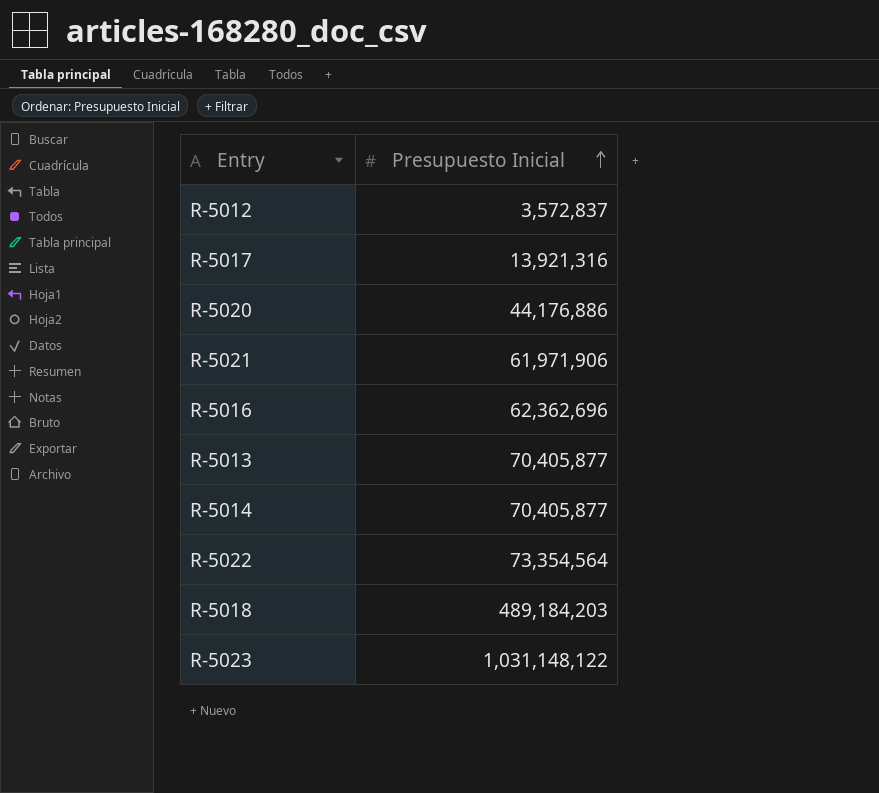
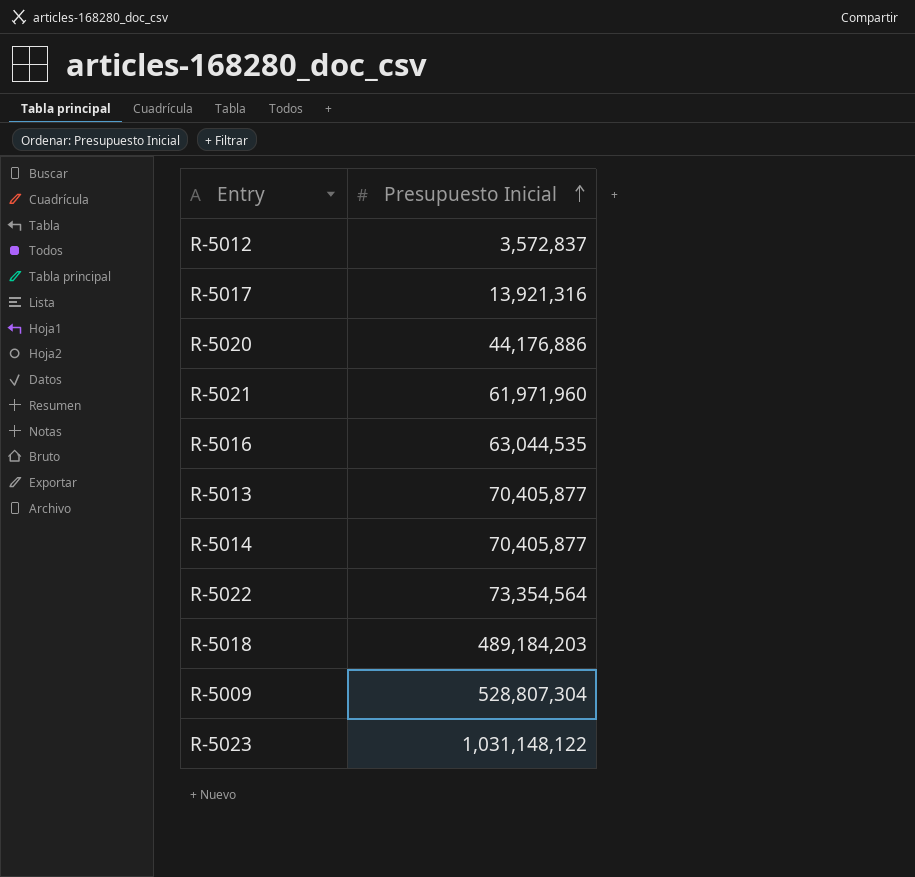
R-5021 | Presupuesto Inicial: 61,971,906 -> 61,971,960
R-5016 | Presupuesto Inicial: 62,362,696 -> 63,044,535
row R-5009: none -> 528,807,304

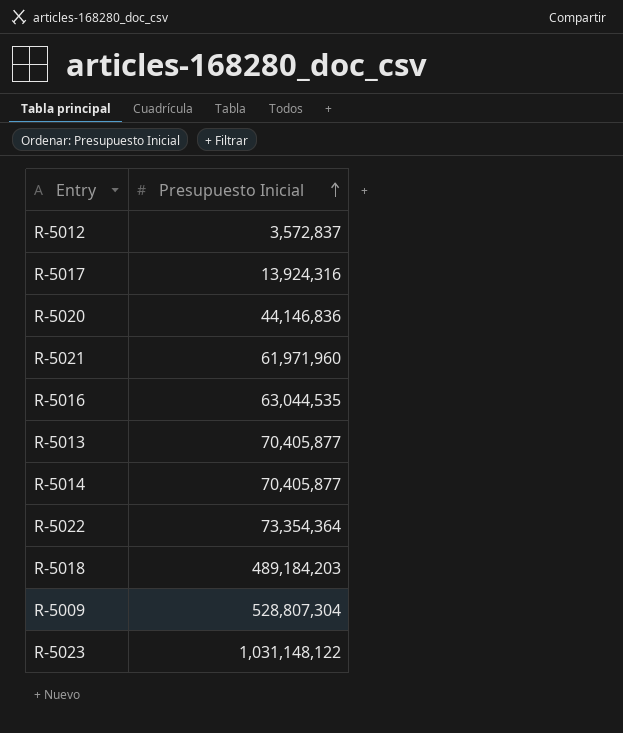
R-5017 | Presupuesto Inicial: 13,921,316 -> 13,924,316
R-5020 | Presupuesto Inicial: 44,176,886 -> 44,146,836
R-5022 | Presupuesto Inicial: 73,354,564 -> 73,354,364

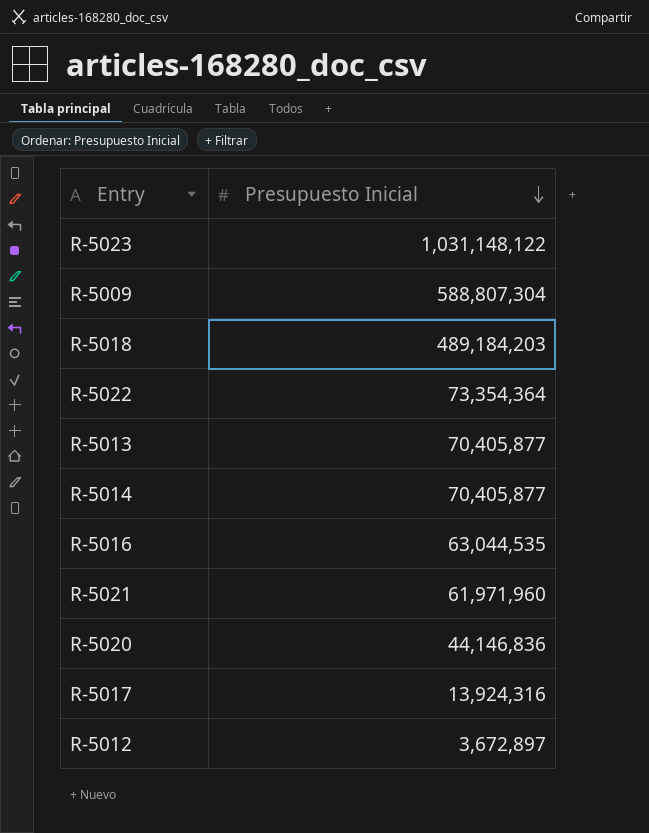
row order: Presupuesto Inicial ascending -> Presupuesto Inicial descending
R-5009 | Presupuesto Inicial: 528,807,304 -> 588,807,304
R-5012 | Presupuesto Inicial: 3,572,837 -> 3,672,897

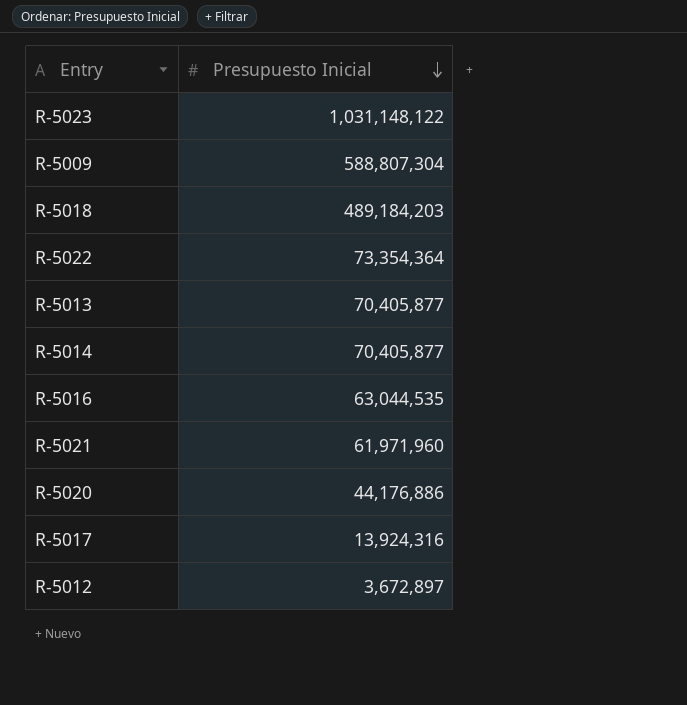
R-5020 | Presupuesto Inicial: 44,146,836 -> 44,176,886

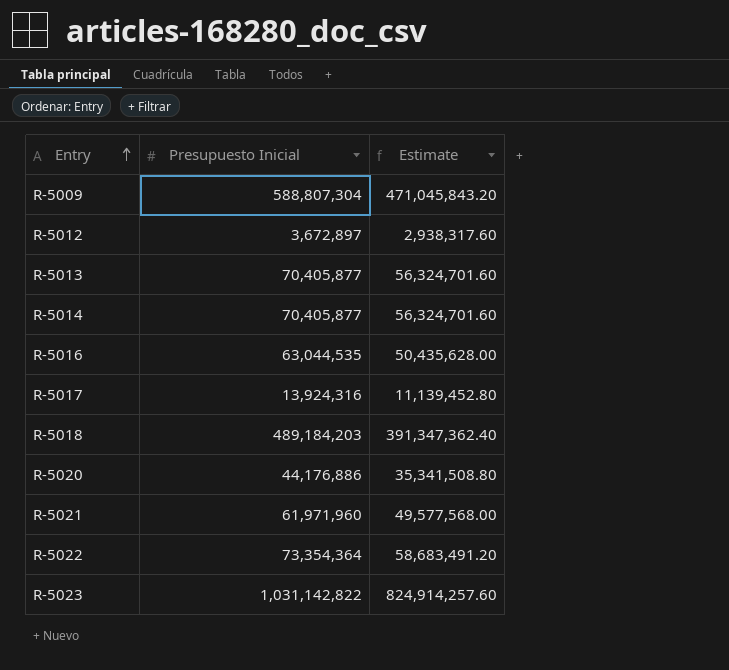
row order: Presupuesto Inicial descending -> Entry ascending
column Estimate | formula: none -> [Presupuesto Inicial] * 0.8
R-5023 | Presupuesto Inicial: 1,031,148,122 -> 1,031,142,822

